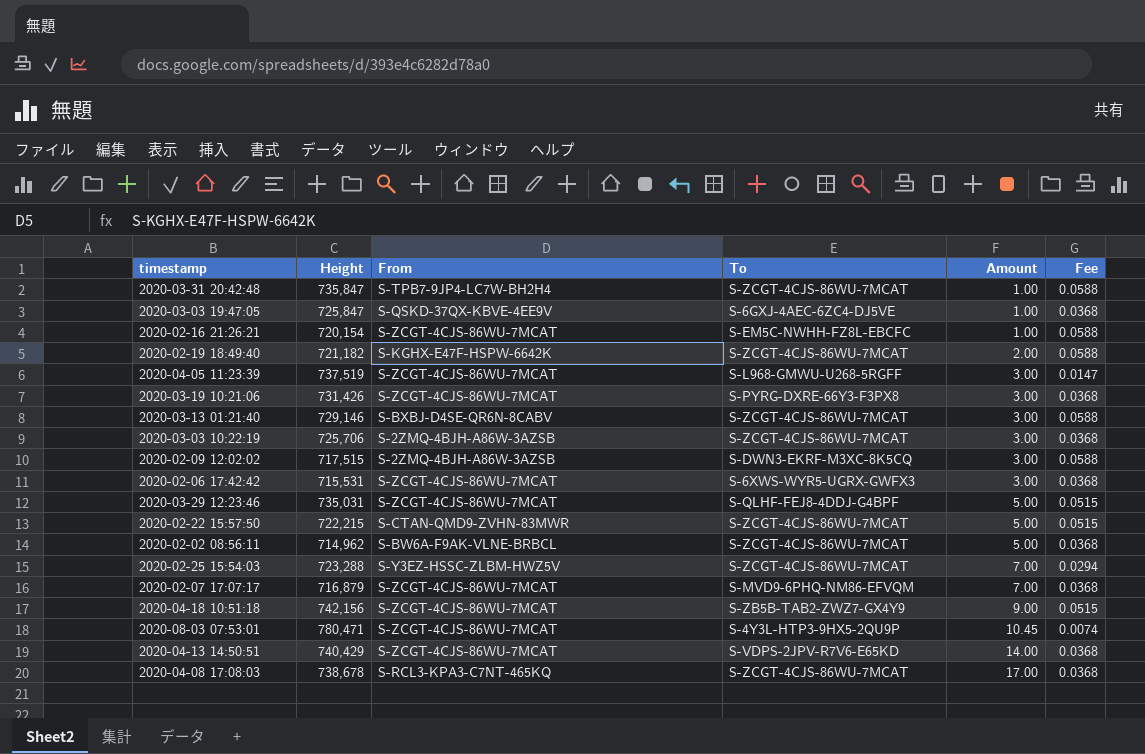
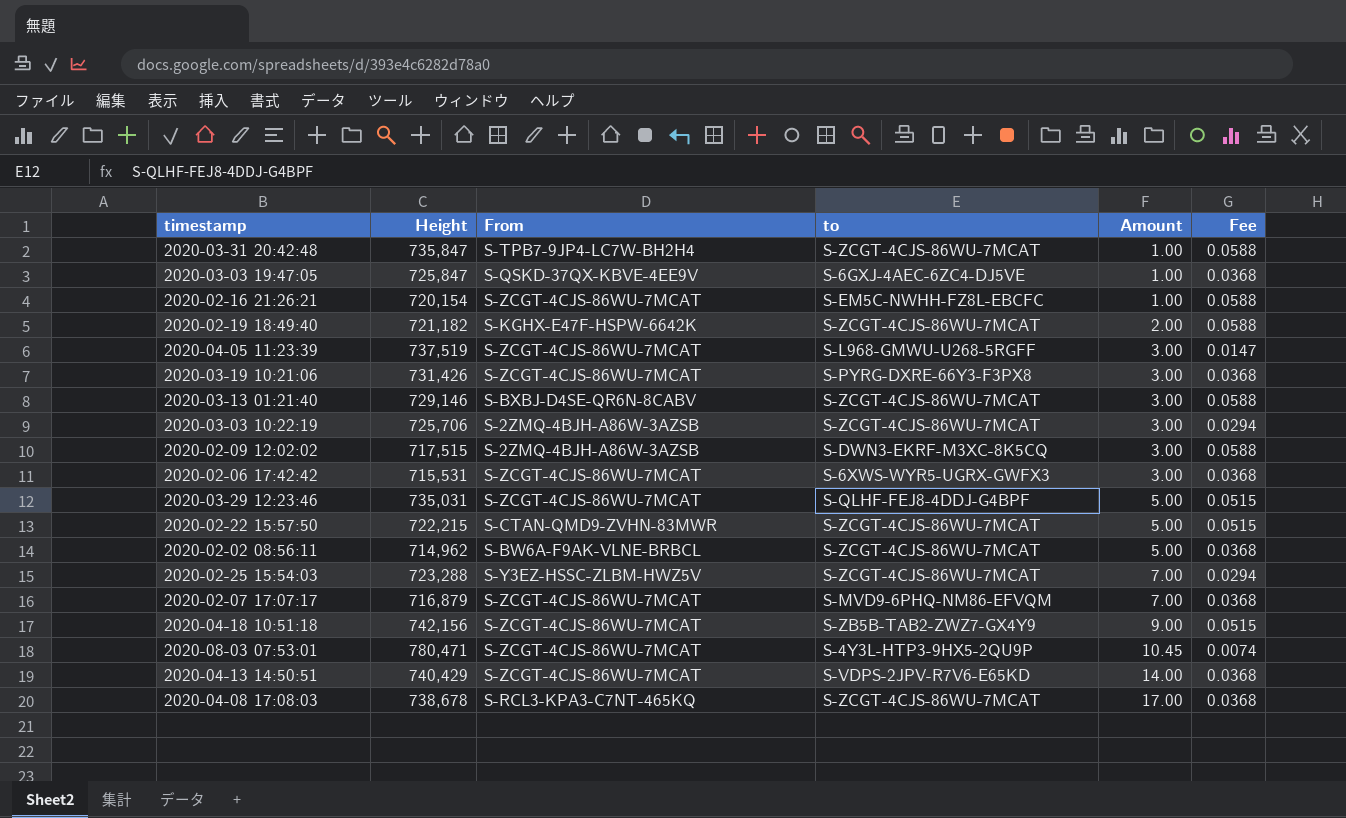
column name: To -> to
2020-03-03 10:22:19 | Fee: 0.0368 -> 0.0294

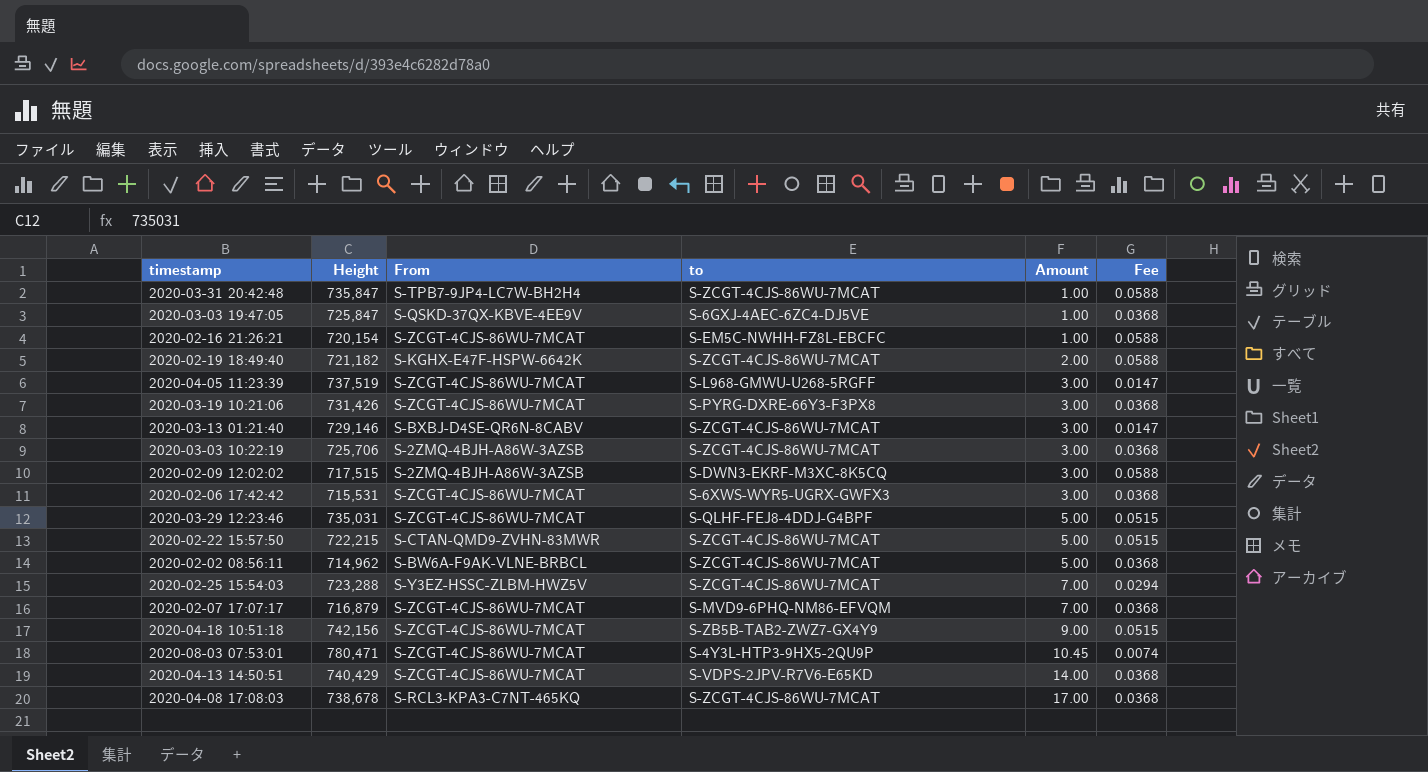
2020-03-13 01:21:40 | Fee: 0.0588 -> 0.0147
2020-03-03 10:22:19 | Fee: 0.0294 -> 0.0368

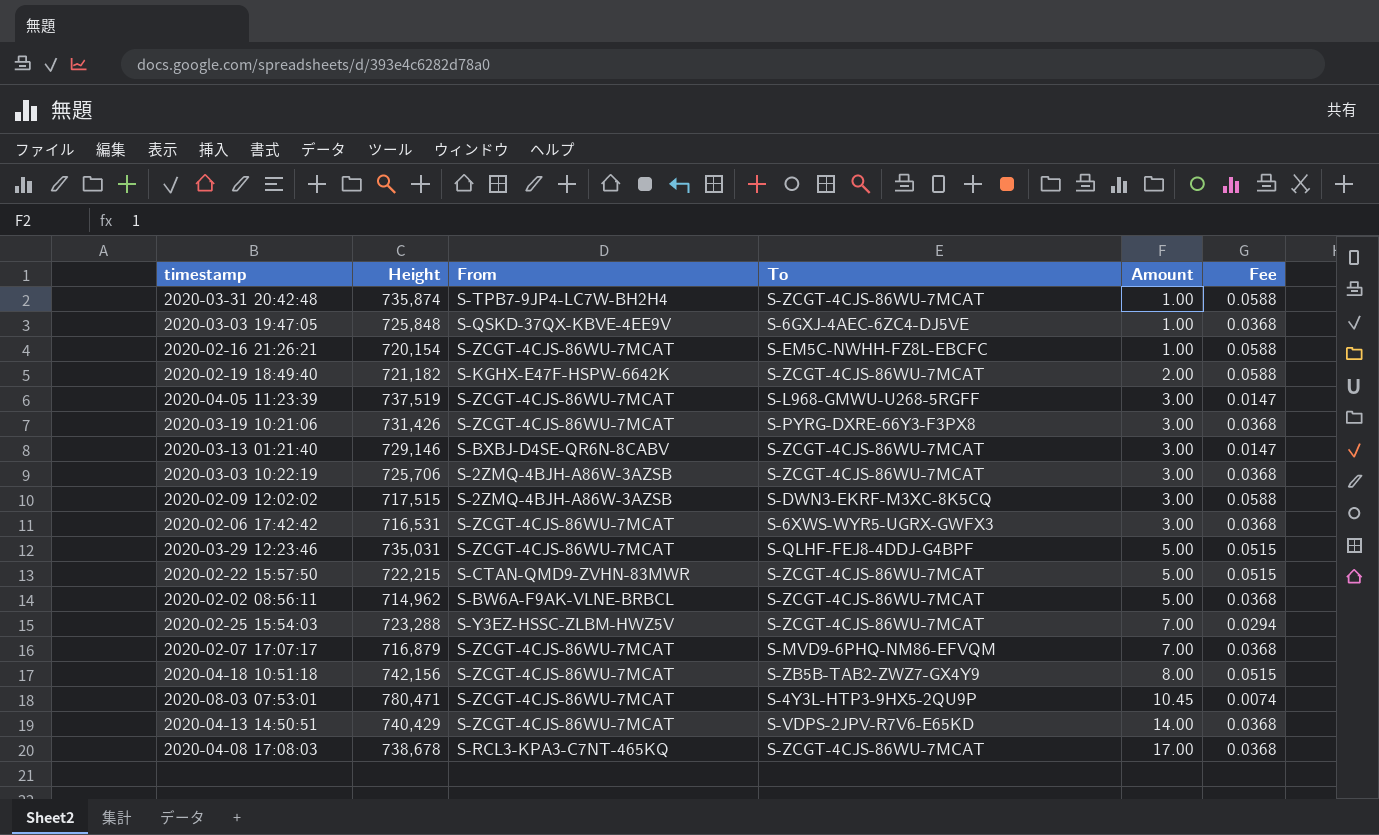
column name: to -> To
2020-03-31 20:42:48 | Height: 735,847 -> 735,874
2020-03-03 19:47:05 | Height: 725,847 -> 725,848
2020-02-06 17:42:42 | Height: 715,531 -> 716,531
2020-04-18 10:51:18 | Amount: 9.00 -> 8.00

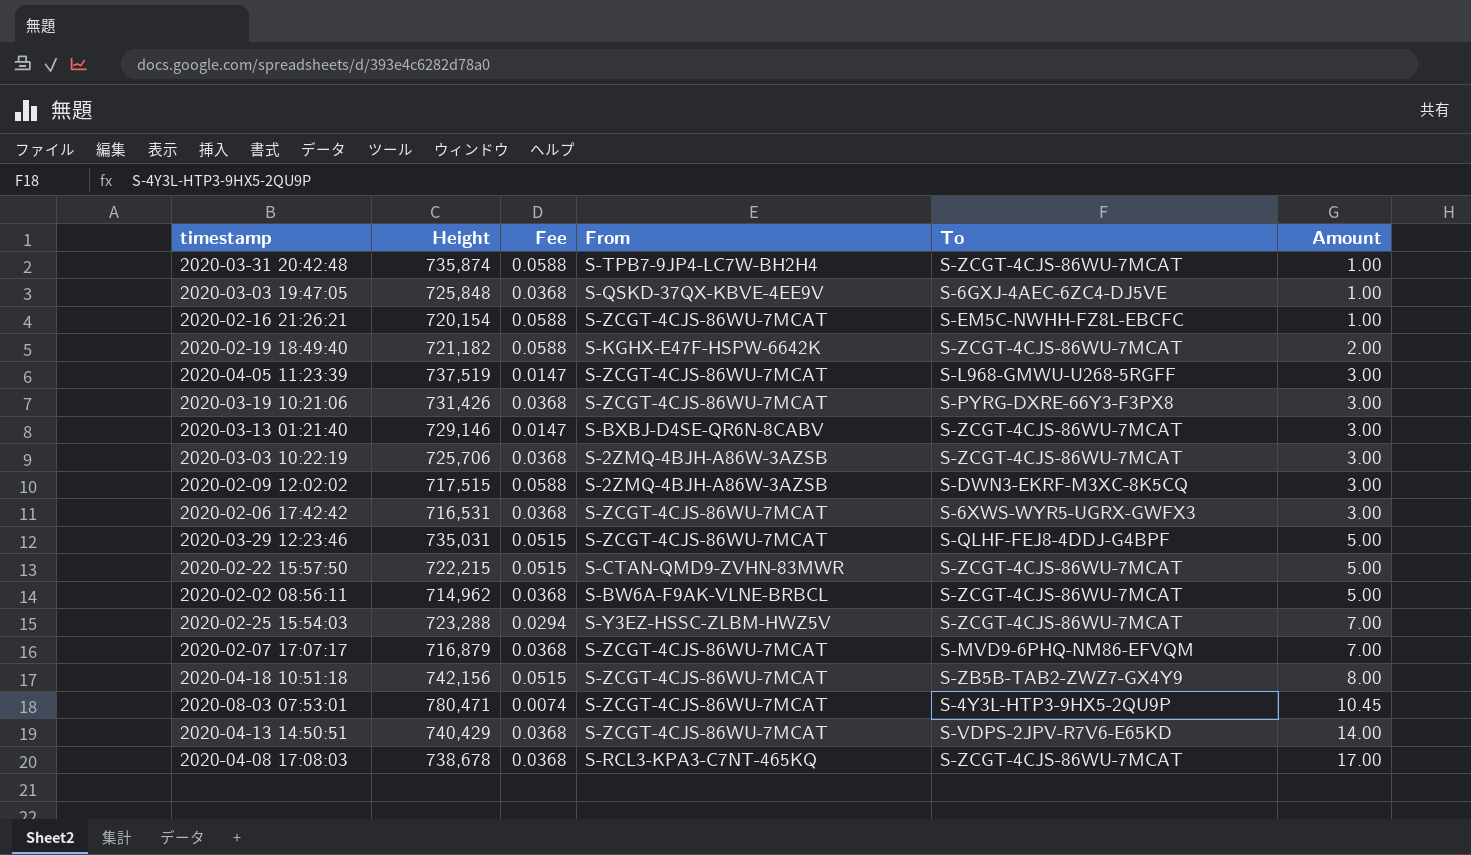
column Fee | position: 6 -> 3

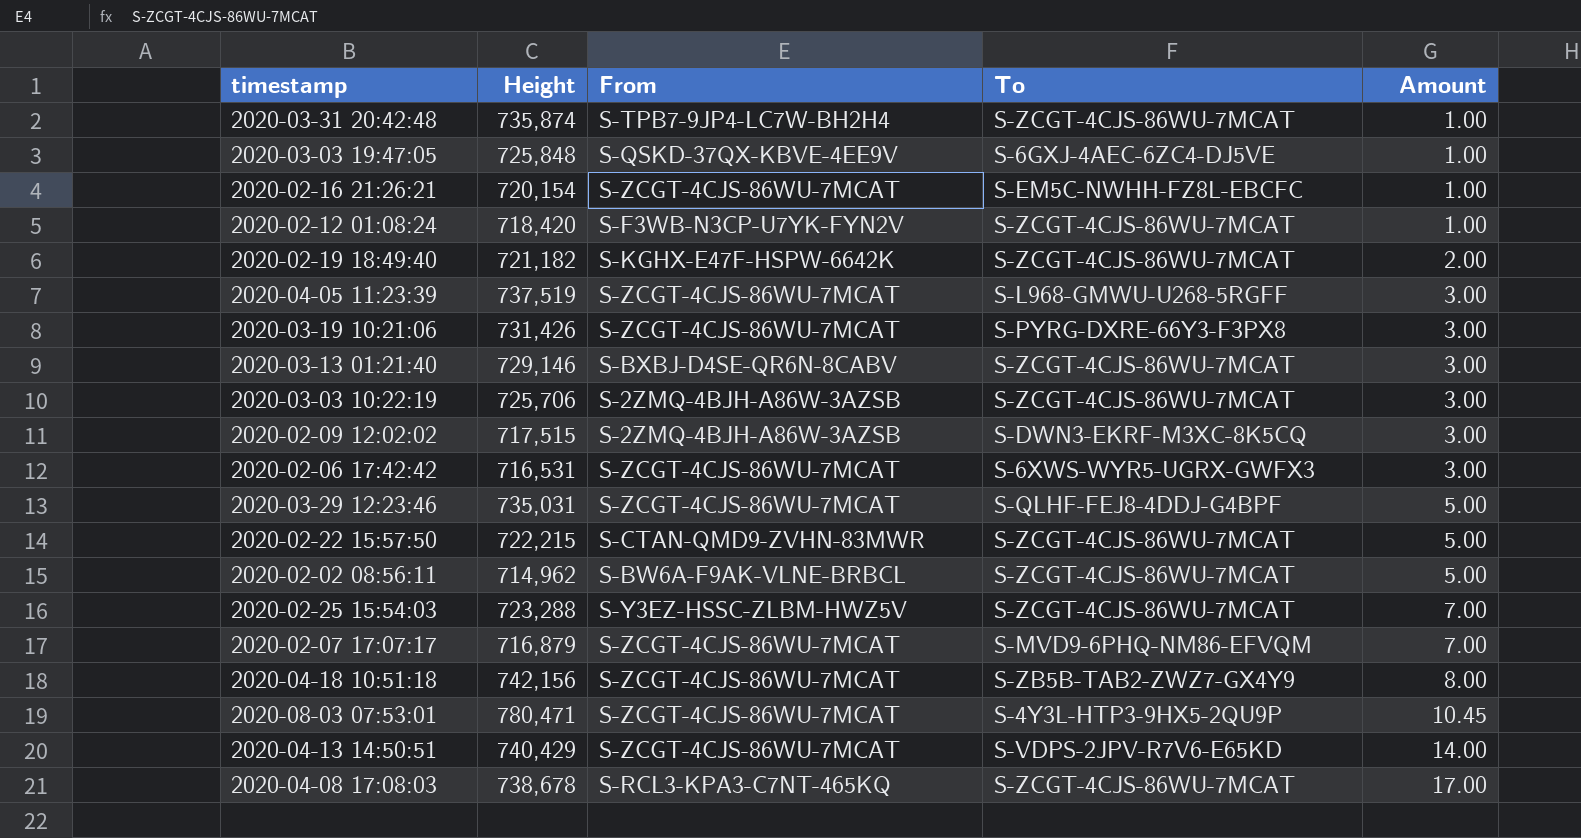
column Fee | position: 3 -> none
row 2020-02-12 01:08:24: none -> 718,420 | S-F3WB-N3CP-U7YK-FYN2V | S-ZCGT-4CJS-86WU-7MCAT | 1.00

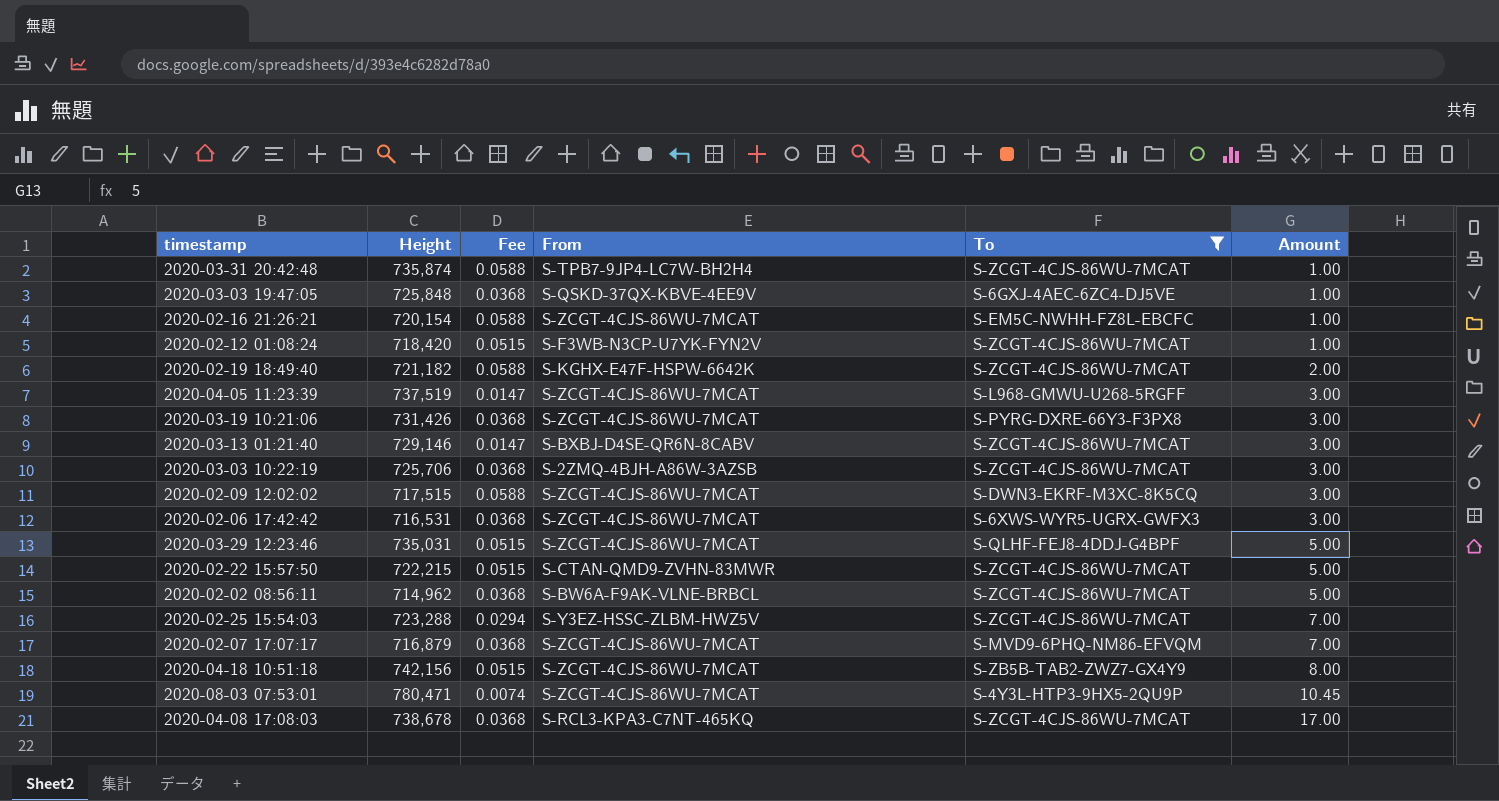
filter: none -> To != S-VDPS-2JPV-R7V6-E65KD
column Fee | position: none -> 3
2020-02-09 12:02:02 | From: S-2ZMQ-4BJH-A86W-3AZSB -> S-ZCGT-4CJS-86WU-7MCAT

